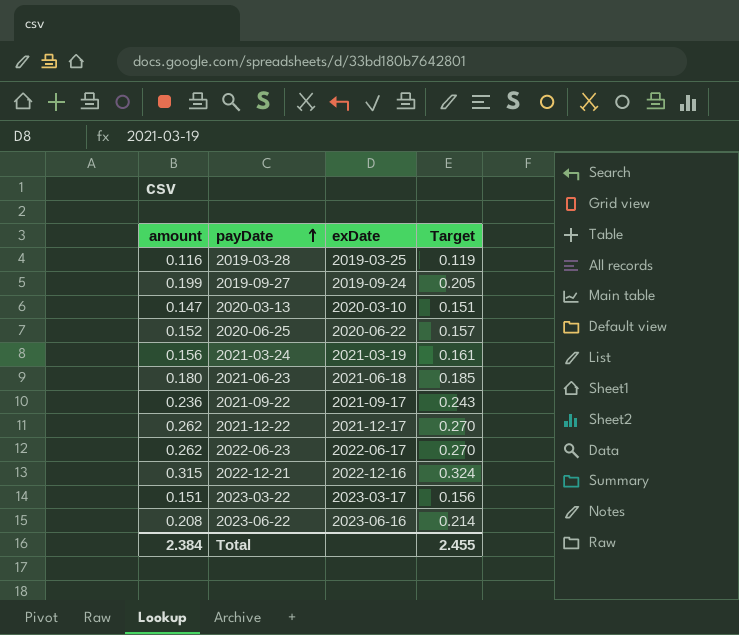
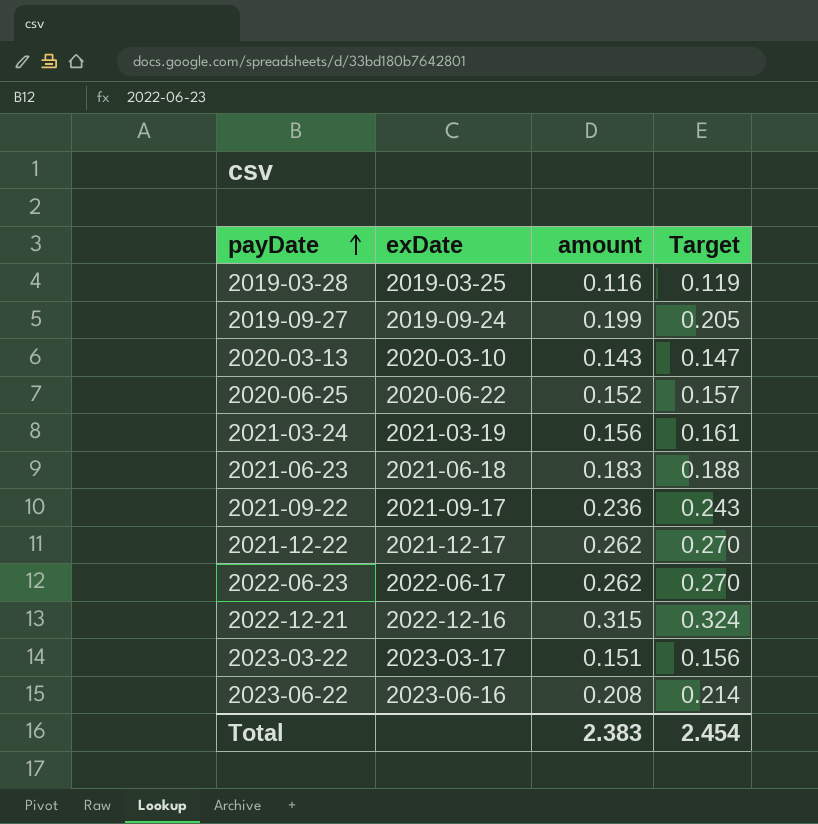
column amount | position: 1 -> 3
2020-03-13 | amount: 0.147 -> 0.143
2020-03-13 | Target: 0.151 -> 0.147
2021-06-23 | amount: 0.180 -> 0.183
2021-06-23 | Target: 0.185 -> 0.188
Total | amount: 2.384 -> 2.383
Total | Target: 2.455 -> 2.454

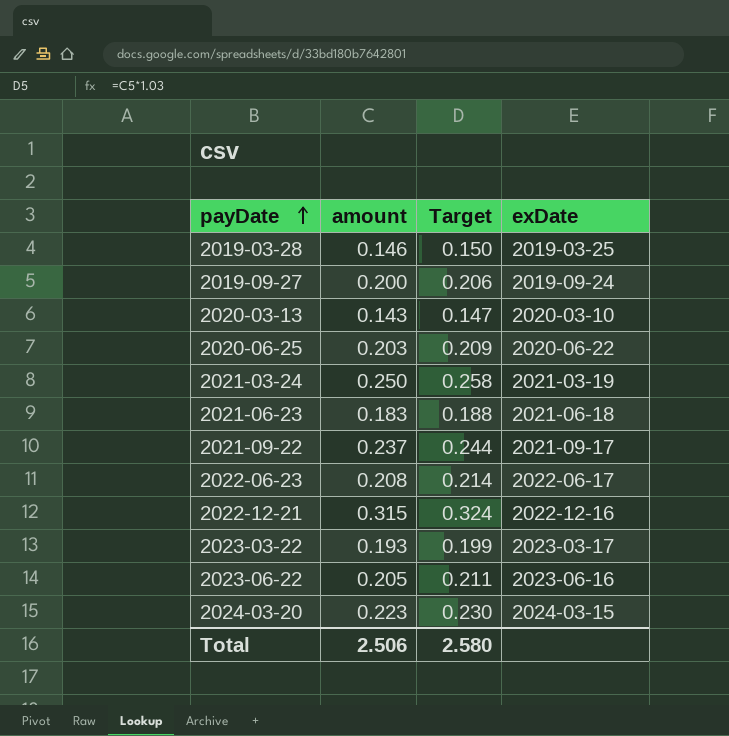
column exDate | position: 2 -> 4
row 2021-12-22: 2021-12-17 | 0.262 | 0.270 -> none
2019-03-28 | amount: 0.116 -> 0.146
2019-03-28 | Target: 0.119 -> 0.150
2019-09-27 | amount: 0.199 -> 0.200
2019-09-27 | Target: 0.205 -> 0.206
2020-06-25 | amount: 0.152 -> 0.203
2020-06-25 | Target: 0.157 -> 0.209
2021-03-24 | amount: 0.156 -> 0.250
2021-03-24 | Target: 0.161 -> 0.258
2021-09-22 | amount: 0.236 -> 0.237
2021-09-22 | Target: 0.243 -> 0.244
2022-06-23 | amount: 0.262 -> 0.208
2022-06-23 | Target: 0.270 -> 0.214
2023-03-22 | amount: 0.151 -> 0.193
2023-03-22 | Target: 0.156 -> 0.199
2023-06-22 | amount: 0.208 -> 0.205
2023-06-22 | Target: 0.214 -> 0.211
row 2024-03-20: none -> 0.223 | 0.230 | 2024-03-15
Total | amount: 2.383 -> 2.506
Total | Target: 2.454 -> 2.580

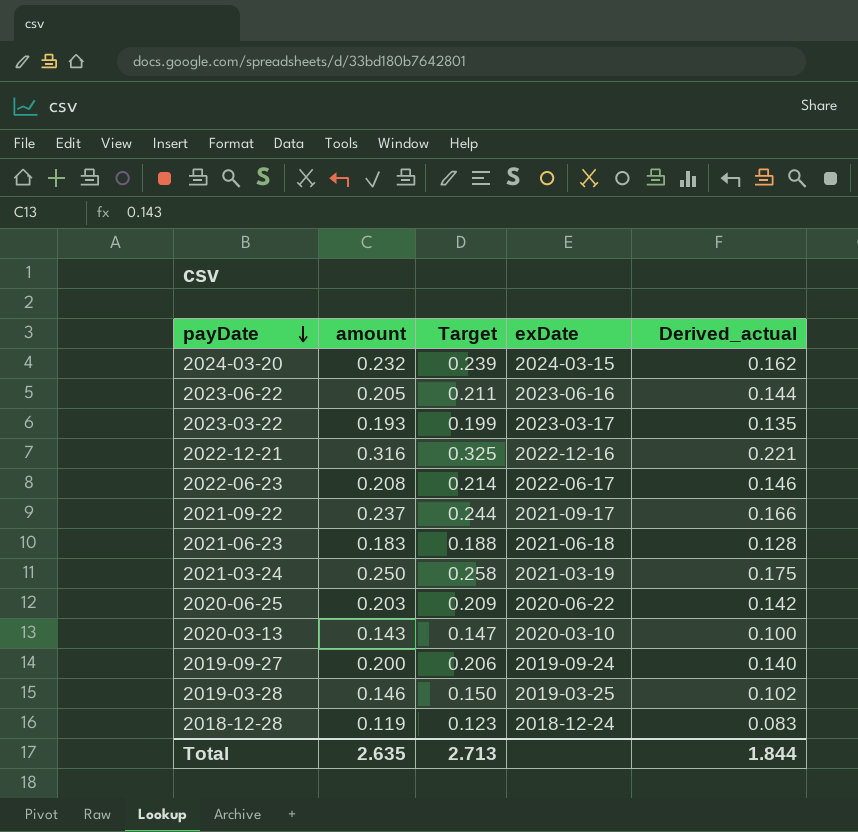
row order: payDate ascending -> payDate descending
column Derived_actual | formula: none -> [amount] * 0.7
2024-03-20 | amount: 0.223 -> 0.232
2024-03-20 | Target: 0.230 -> 0.239
2022-12-21 | amount: 0.315 -> 0.316
2022-12-21 | Target: 0.324 -> 0.325
row 2018-12-28: none -> 0.119 | 0.123 | 2018-12-24 | 0.083
Total | amount: 2.506 -> 2.635
Total | Target: 2.580 -> 2.713

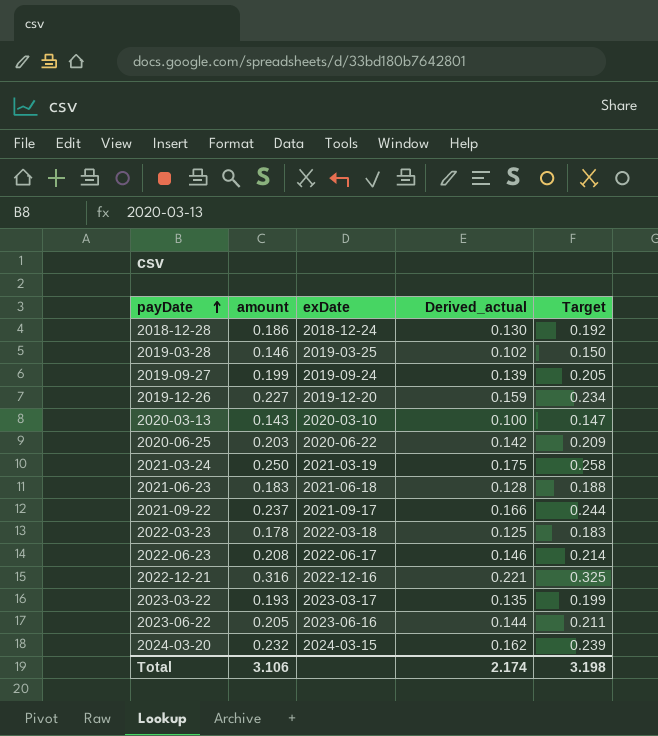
row order: payDate descending -> payDate ascending
column Target | position: 3 -> 5
2018-12-28 | amount: 0.119 -> 0.186
2018-12-28 | Derived_actual: 0.083 -> 0.130
2018-12-28 | Target: 0.123 -> 0.192
2019-09-27 | amount: 0.200 -> 0.199
2019-09-27 | Derived_actual: 0.140 -> 0.139
2019-09-27 | Target: 0.206 -> 0.205
row 2019-12-26: none -> 0.227 | 2019-12-20 | 0.159 | 0.234
row 2022-03-23: none -> 0.178 | 2022-03-18 | 0.125 | 0.183
Total | amount: 2.635 -> 3.106
Total | Derived_actual: 1.844 -> 2.174
Total | Target: 2.713 -> 3.198

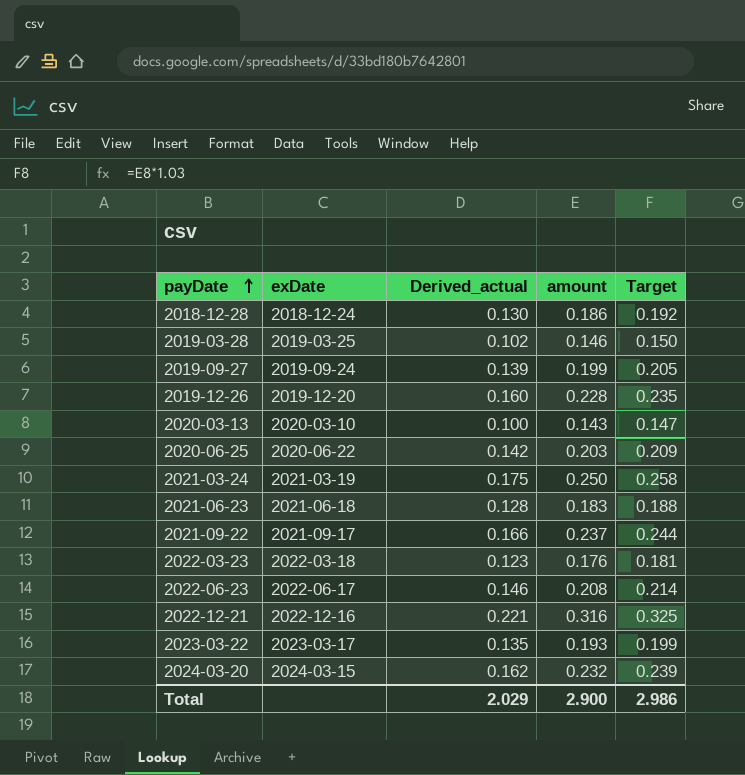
column amount | position: 2 -> 4
row 2023-06-22: 0.205 | 2023-06-16 | 0.144 | 0.211 -> none
2019-12-26 | Derived_actual: 0.159 -> 0.160
2019-12-26 | amount: 0.227 -> 0.228
2019-12-26 | Target: 0.234 -> 0.235
2022-03-23 | Derived_actual: 0.125 -> 0.123
2022-03-23 | amount: 0.178 -> 0.176
2022-03-23 | Target: 0.183 -> 0.181
Total | Derived_actual: 2.174 -> 2.029
Total | amount: 3.106 -> 2.900
Total | Target: 3.198 -> 2.986

